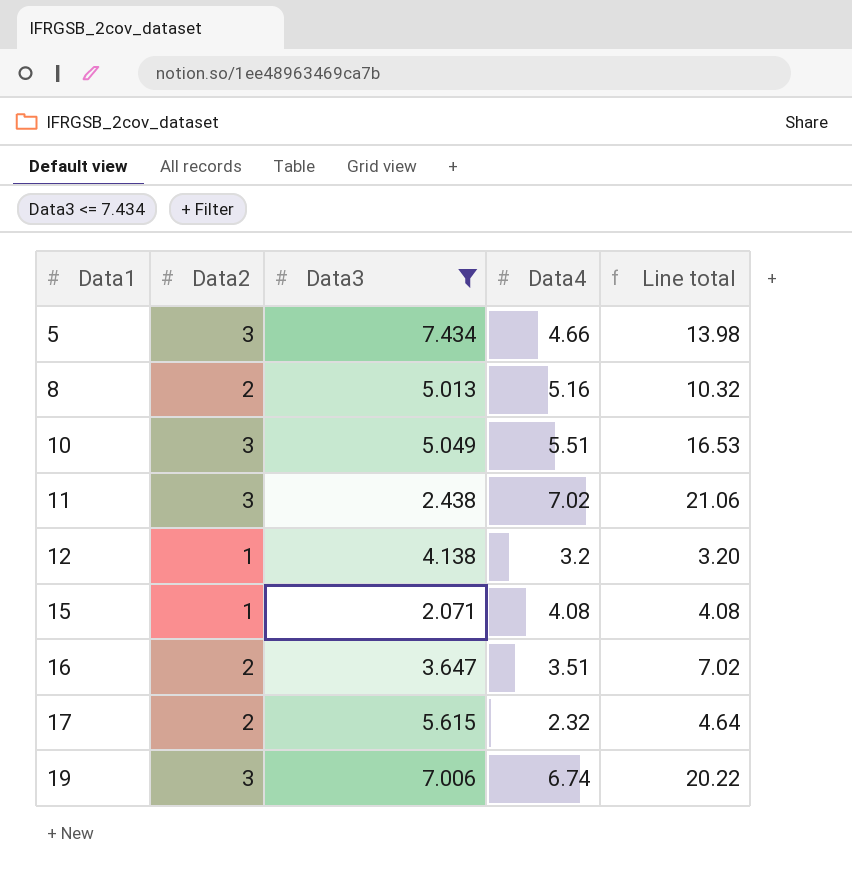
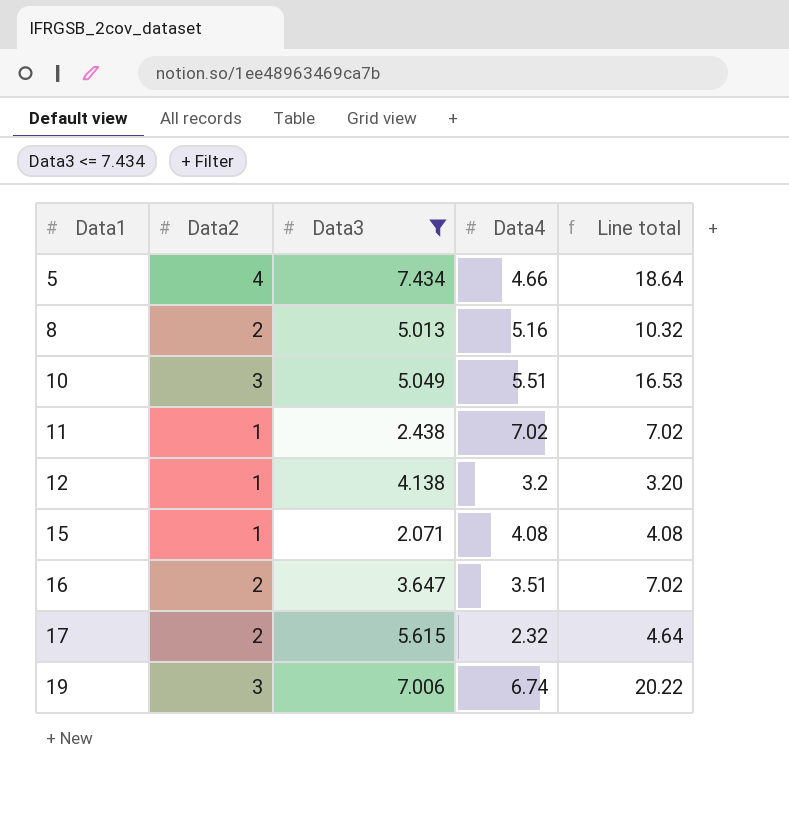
5 | Data2: 3 -> 4
5 | Line total: 13.98 -> 18.64
11 | Data2: 3 -> 1
11 | Line total: 21.06 -> 7.02

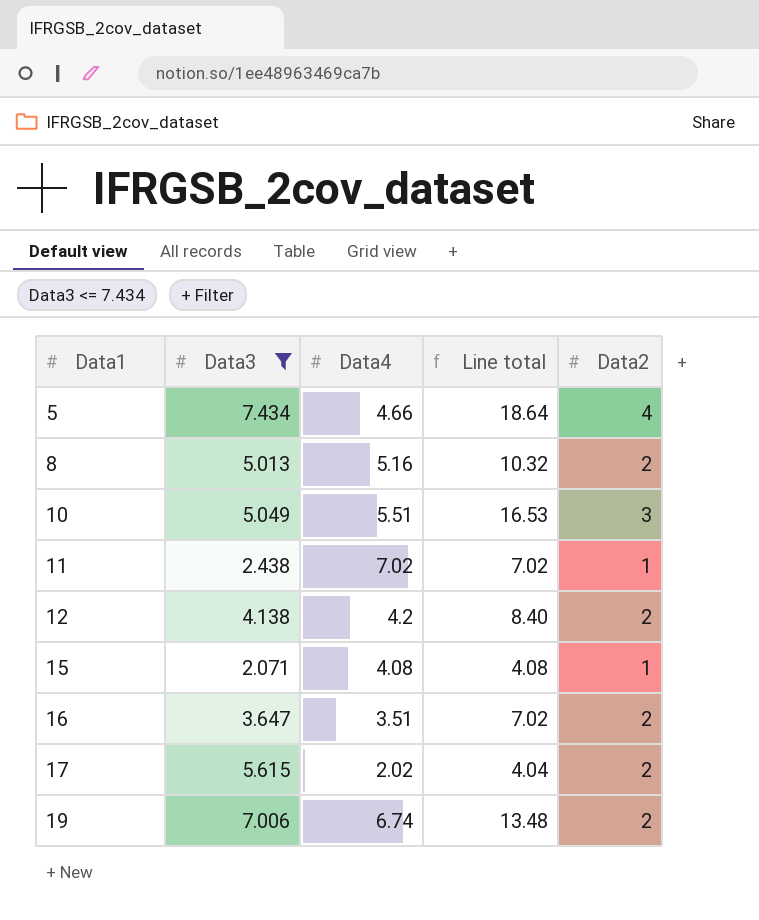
column Data2 | position: 2 -> 5
12 | Data4: 3.2 -> 4.2
12 | Line total: 3.20 -> 8.40
12 | Data2: 1 -> 2
17 | Data4: 2.32 -> 2.02
17 | Line total: 4.64 -> 4.04
19 | Line total: 20.22 -> 13.48
19 | Data2: 3 -> 2

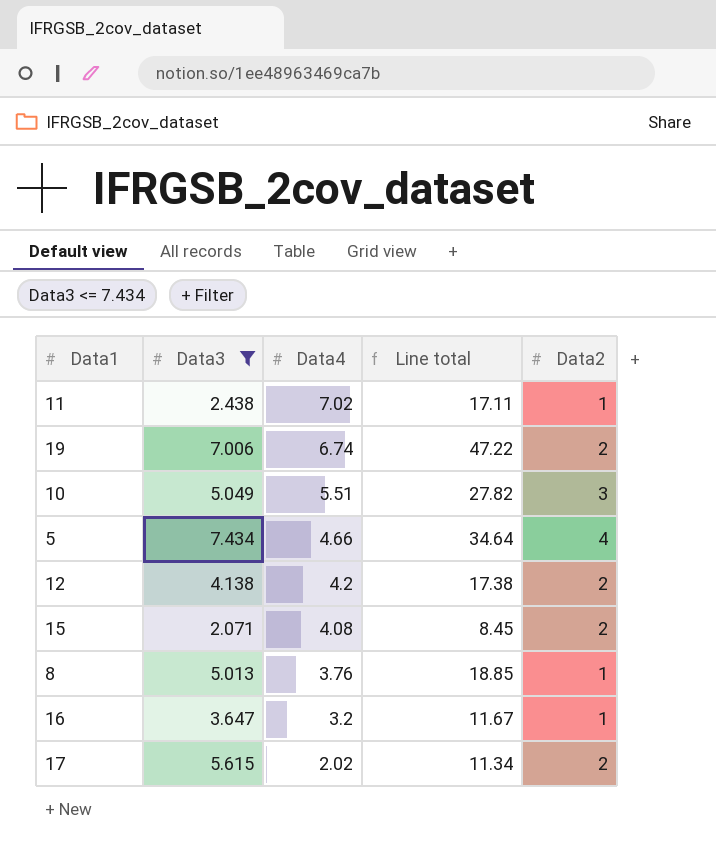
row order: Data1 ascending -> Data4 descending
column Line total | formula: [Data4] * [Data2] -> [Data3] * [Data4]
15 | Data2: 1 -> 2
8 | Data4: 5.16 -> 3.76
8 | Data2: 2 -> 1
16 | Data4: 3.51 -> 3.2
16 | Data2: 2 -> 1

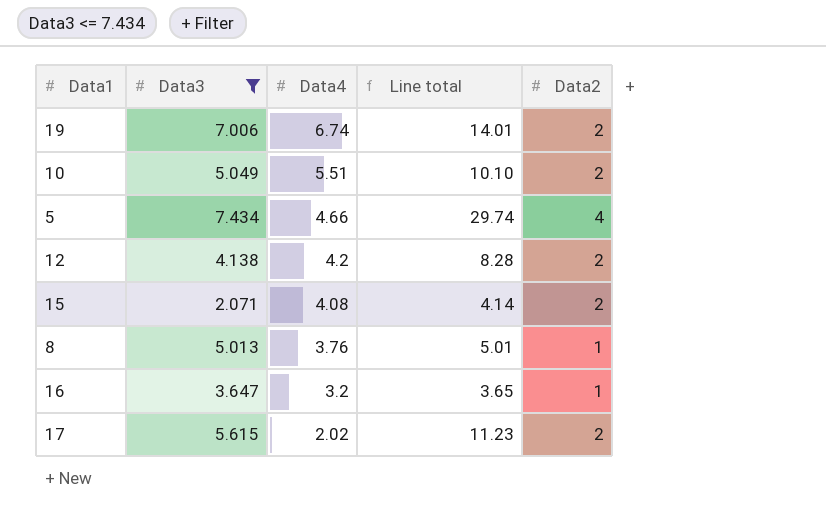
column Line total | formula: [Data3] * [Data4] -> [Data3] * [Data2]
row 11: 2.438 | 7.02 | 17.11 | 1 -> none
10 | Data2: 3 -> 2

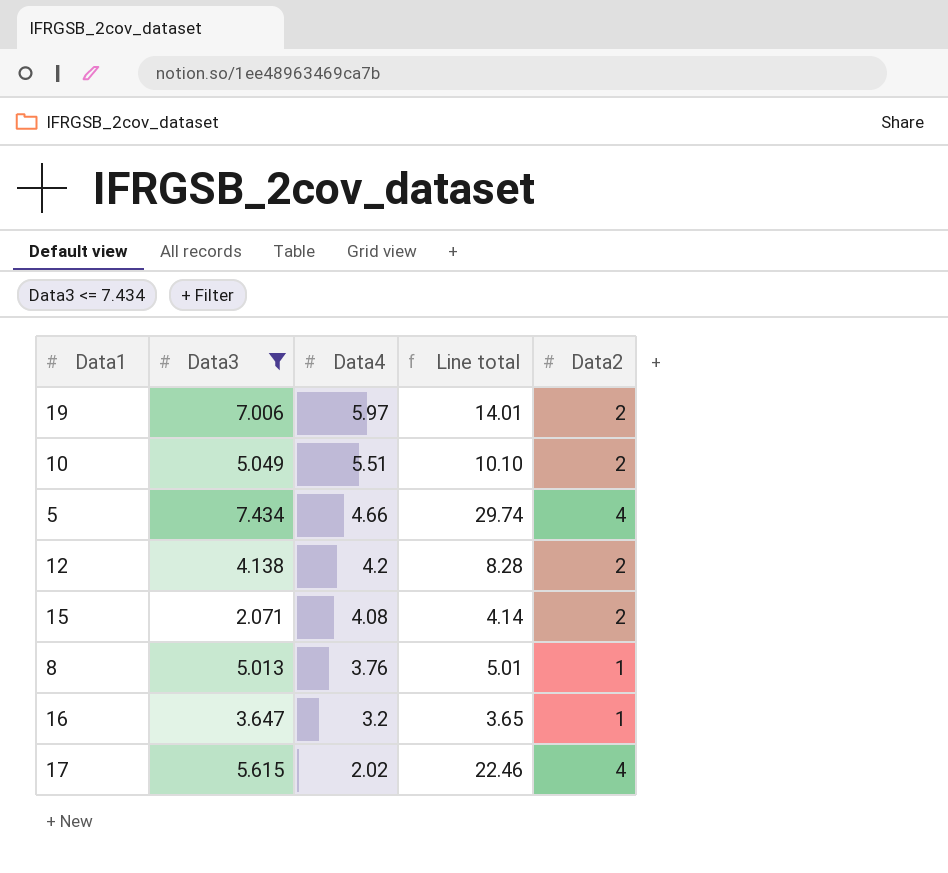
19 | Data4: 6.74 -> 5.97
17 | Line total: 11.23 -> 22.46
17 | Data2: 2 -> 4

